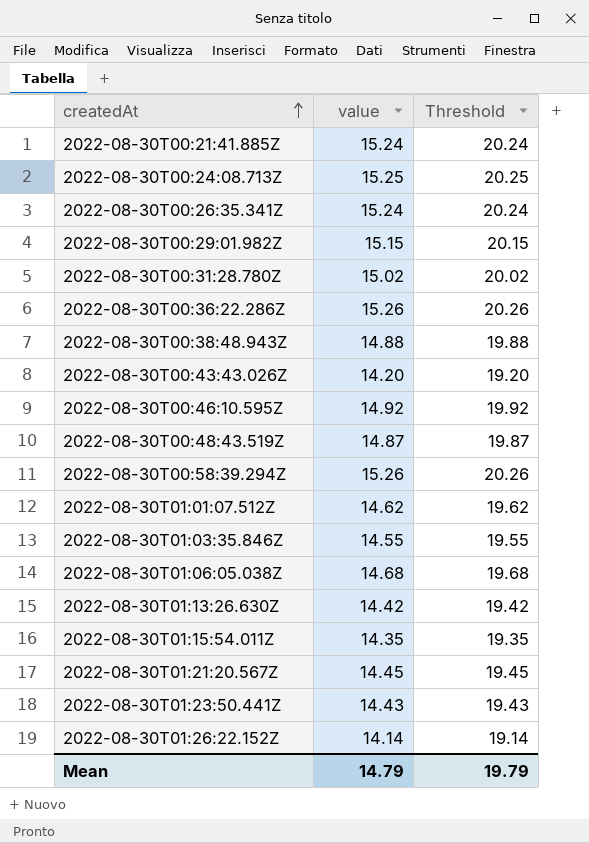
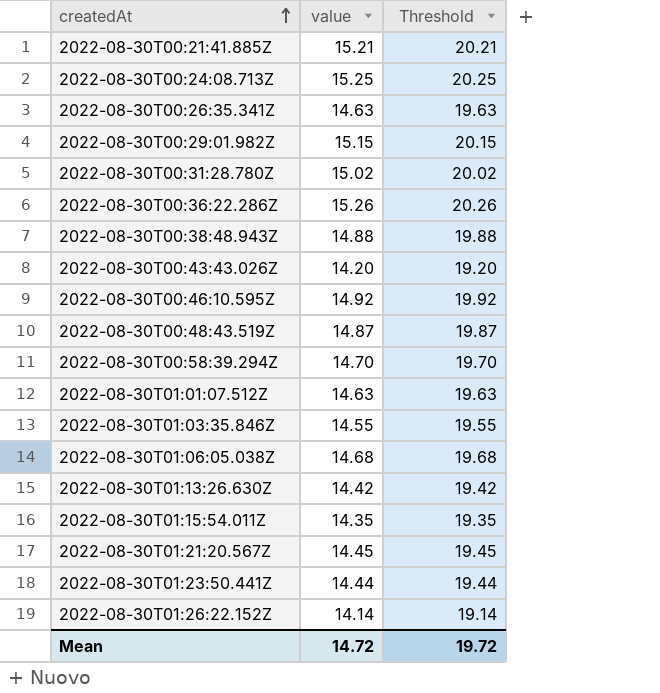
2022-08-30T00:21:41.885Z | value: 15.24 -> 15.21
2022-08-30T00:21:41.885Z | Threshold: 20.24 -> 20.21
2022-08-30T00:26:35.341Z | value: 15.24 -> 14.63
2022-08-30T00:26:35.341Z | Threshold: 20.24 -> 19.63
2022-08-30T00:58:39.294Z | value: 15.26 -> 14.70
2022-08-30T00:58:39.294Z | Threshold: 20.26 -> 19.70
2022-08-30T01:01:07.512Z | value: 14.62 -> 14.63
2022-08-30T01:01:07.512Z | Threshold: 19.62 -> 19.63
2022-08-30T01:23:50.441Z | value: 14.43 -> 14.44
2022-08-30T01:23:50.441Z | Threshold: 19.43 -> 19.44
Mean | value: 14.79 -> 14.72
Mean | Threshold: 19.79 -> 19.72

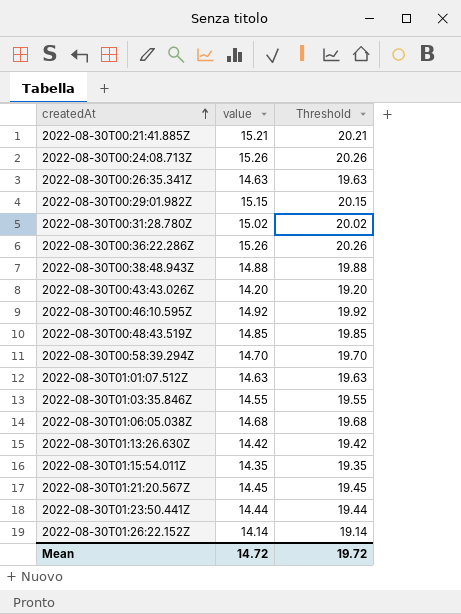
2022-08-30T00:24:08.713Z | value: 15.25 -> 15.26
2022-08-30T00:24:08.713Z | Threshold: 20.25 -> 20.26
2022-08-30T00:48:43.519Z | value: 14.87 -> 14.85
2022-08-30T00:48:43.519Z | Threshold: 19.87 -> 19.85

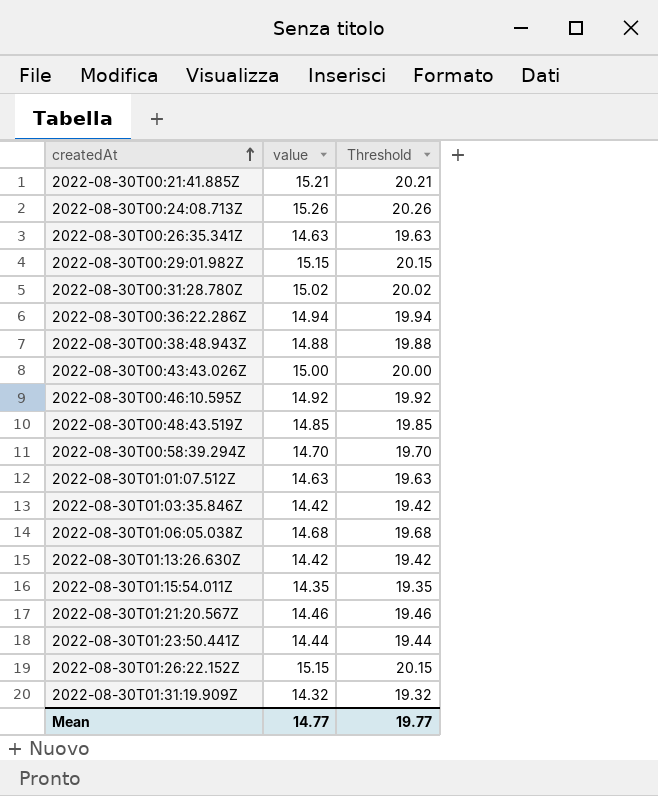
2022-08-30T00:36:22.286Z | value: 15.26 -> 14.94
2022-08-30T00:36:22.286Z | Threshold: 20.26 -> 19.94
2022-08-30T00:43:43.026Z | value: 14.20 -> 15.00
2022-08-30T00:43:43.026Z | Threshold: 19.20 -> 20.00
2022-08-30T01:03:35.846Z | value: 14.55 -> 14.42
2022-08-30T01:03:35.846Z | Threshold: 19.55 -> 19.42
2022-08-30T01:21:20.567Z | value: 14.45 -> 14.46
2022-08-30T01:21:20.567Z | Threshold: 19.45 -> 19.46
2022-08-30T01:26:22.152Z | value: 14.14 -> 15.15
2022-08-30T01:26:22.152Z | Threshold: 19.14 -> 20.15
row 2022-08-30T01:31:19.909Z: none -> 14.32 | 19.32
Mean | value: 14.72 -> 14.77
Mean | Threshold: 19.72 -> 19.77

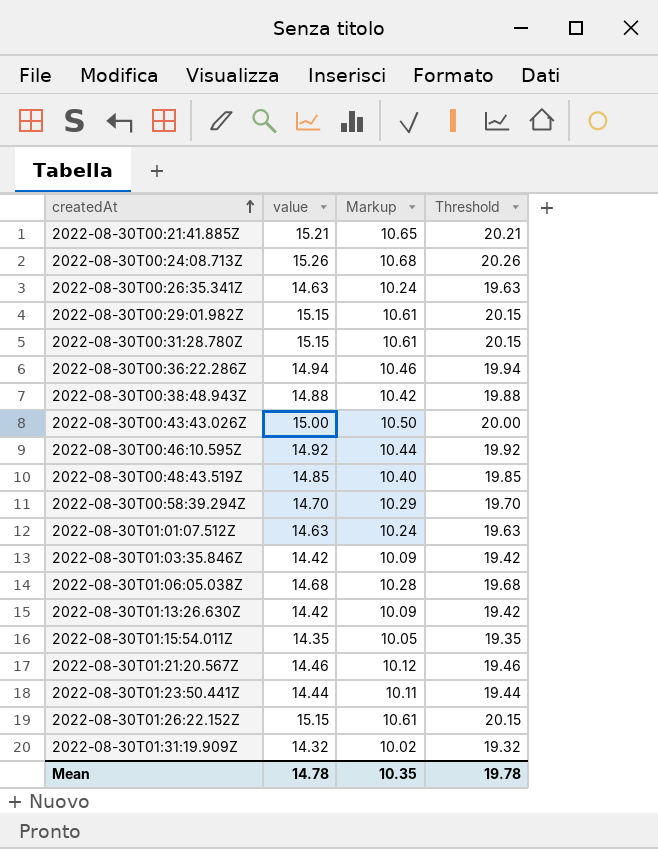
column Markup | formula: none -> [value] * 0.7
2022-08-30T00:31:28.780Z | value: 15.02 -> 15.15
2022-08-30T00:31:28.780Z | Threshold: 20.02 -> 20.15
Mean | value: 14.77 -> 14.78
Mean | Threshold: 19.77 -> 19.78

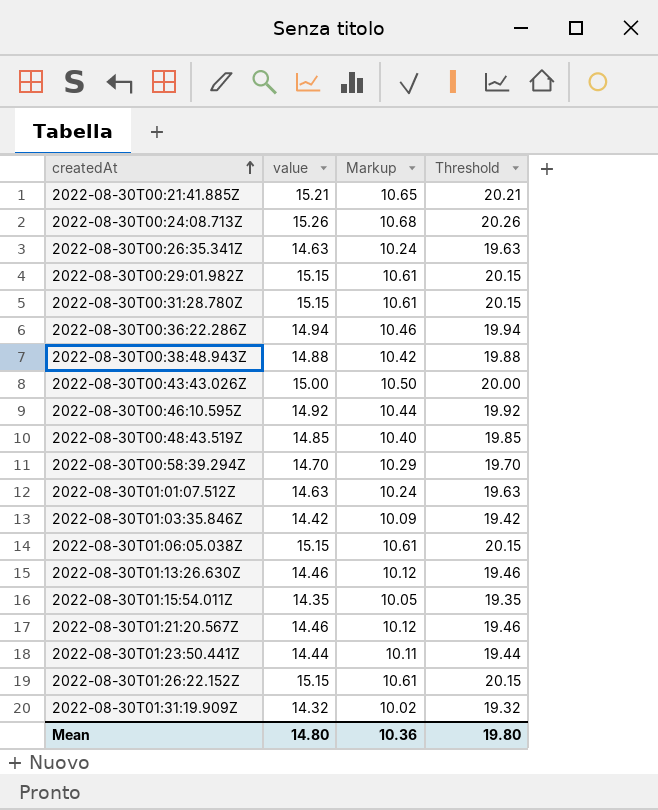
2022-08-30T01:06:05.038Z | value: 14.68 -> 15.15
2022-08-30T01:06:05.038Z | Markup: 10.28 -> 10.61
2022-08-30T01:06:05.038Z | Threshold: 19.68 -> 20.15
2022-08-30T01:13:26.630Z | value: 14.42 -> 14.46
2022-08-30T01:13:26.630Z | Markup: 10.09 -> 10.12
2022-08-30T01:13:26.630Z | Threshold: 19.42 -> 19.46
Mean | value: 14.78 -> 14.80
Mean | Markup: 10.35 -> 10.36
Mean | Threshold: 19.78 -> 19.80

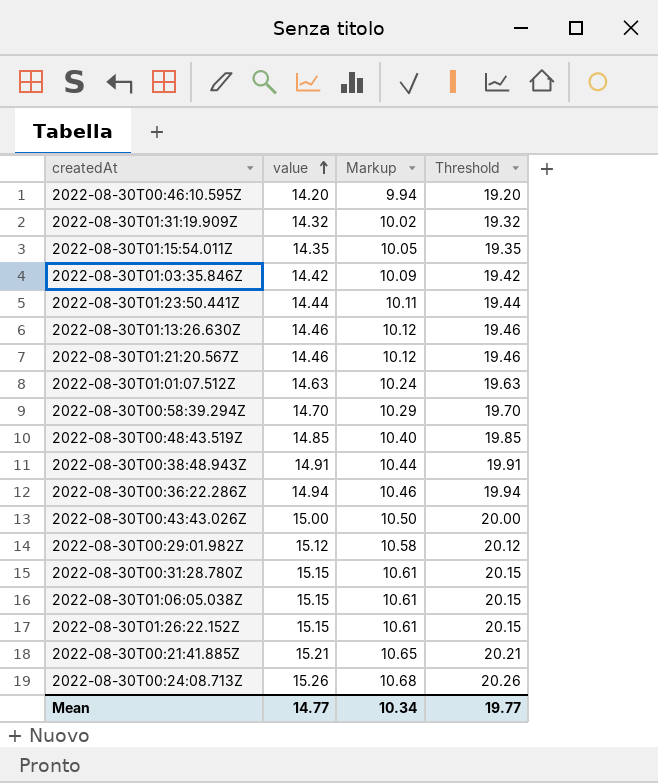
row order: createdAt ascending -> value ascending
row 2022-08-30T00:26:35.341Z: 14.63 | 10.24 | 19.63 -> none
2022-08-30T00:46:10.595Z | value: 14.92 -> 14.20
2022-08-30T00:46:10.595Z | Markup: 10.44 -> 9.94
2022-08-30T00:46:10.595Z | Threshold: 19.92 -> 19.20
2022-08-30T00:38:48.943Z | value: 14.88 -> 14.91
2022-08-30T00:38:48.943Z | Markup: 10.42 -> 10.44
2022-08-30T00:38:48.943Z | Threshold: 19.88 -> 19.91
2022-08-30T00:29:01.982Z | value: 15.15 -> 15.12
2022-08-30T00:29:01.982Z | Markup: 10.61 -> 10.58
2022-08-30T00:29:01.982Z | Threshold: 20.15 -> 20.12
Mean | value: 14.80 -> 14.77
Mean | Markup: 10.36 -> 10.34
Mean | Threshold: 19.80 -> 19.77

